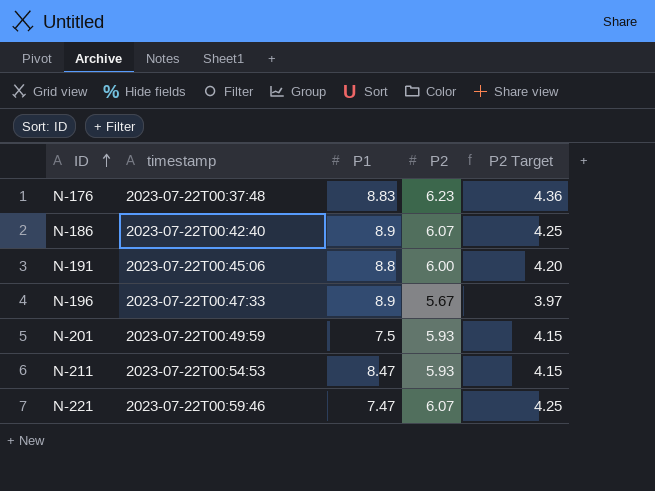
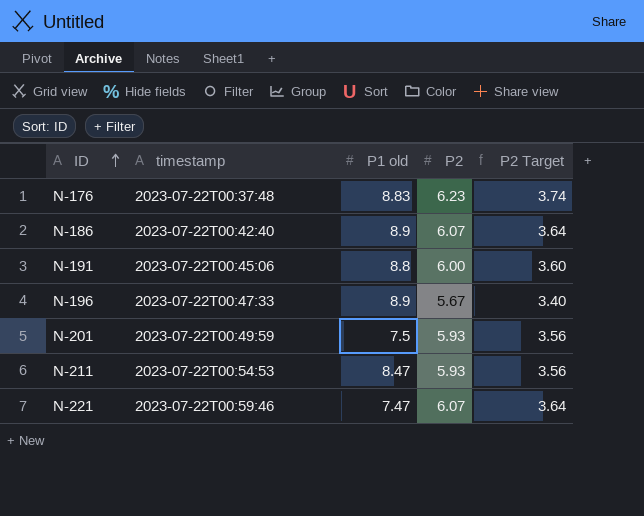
column name: P1 -> P1 old
column P2 Target | formula: [P2] * 0.7 -> [P2] * 0.6

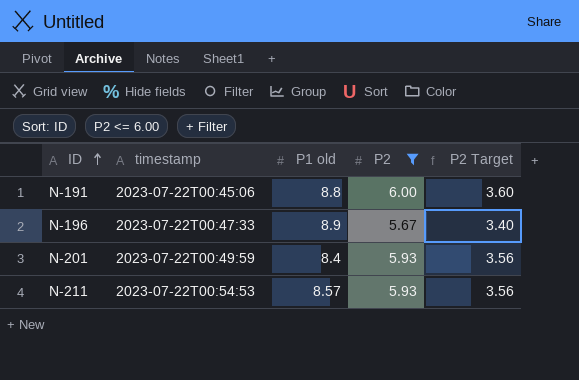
filter: none -> P2 <= 6.00
N-201 | P1 old: 7.5 -> 8.4
N-211 | P1 old: 8.47 -> 8.57

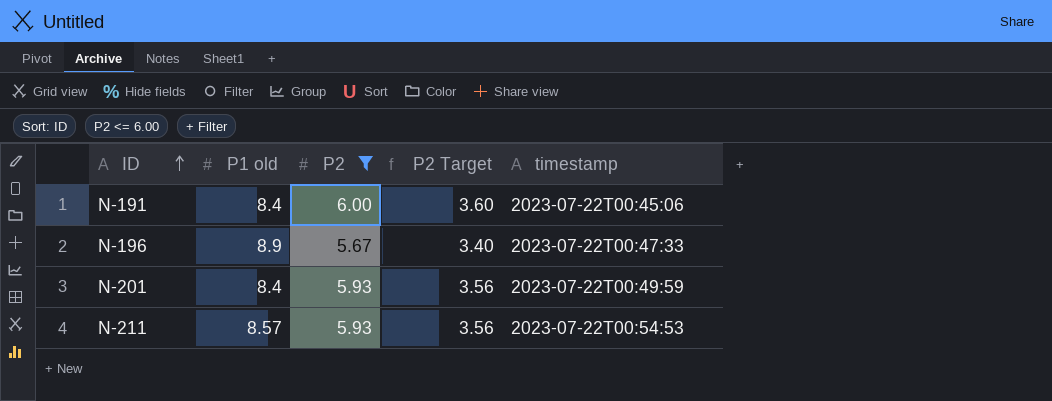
column timestamp | position: 2 -> 5
N-191 | P1 old: 8.8 -> 8.4

